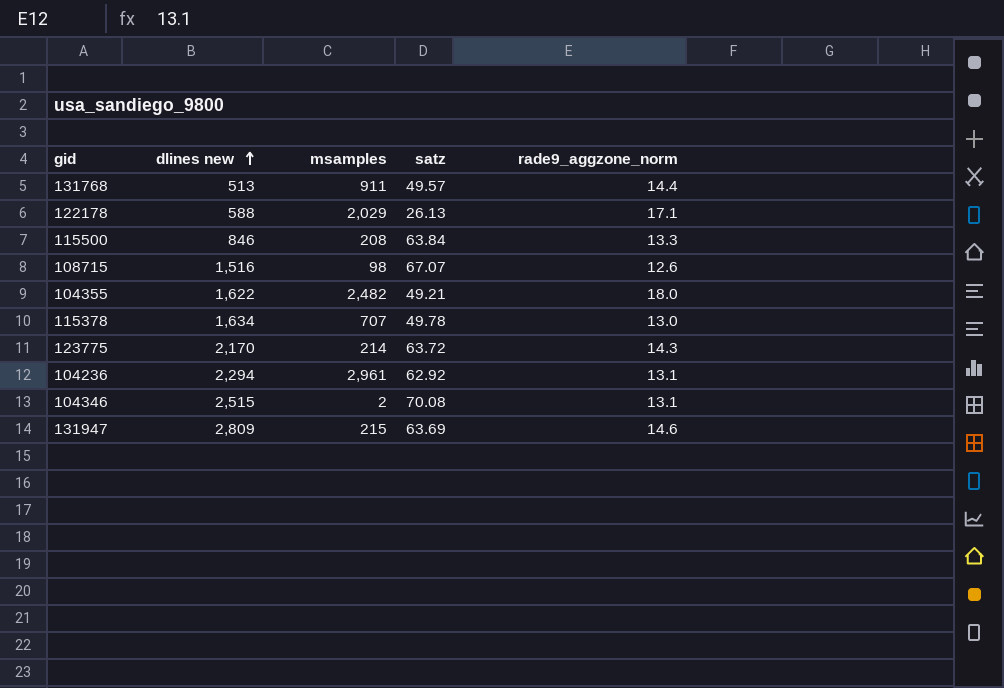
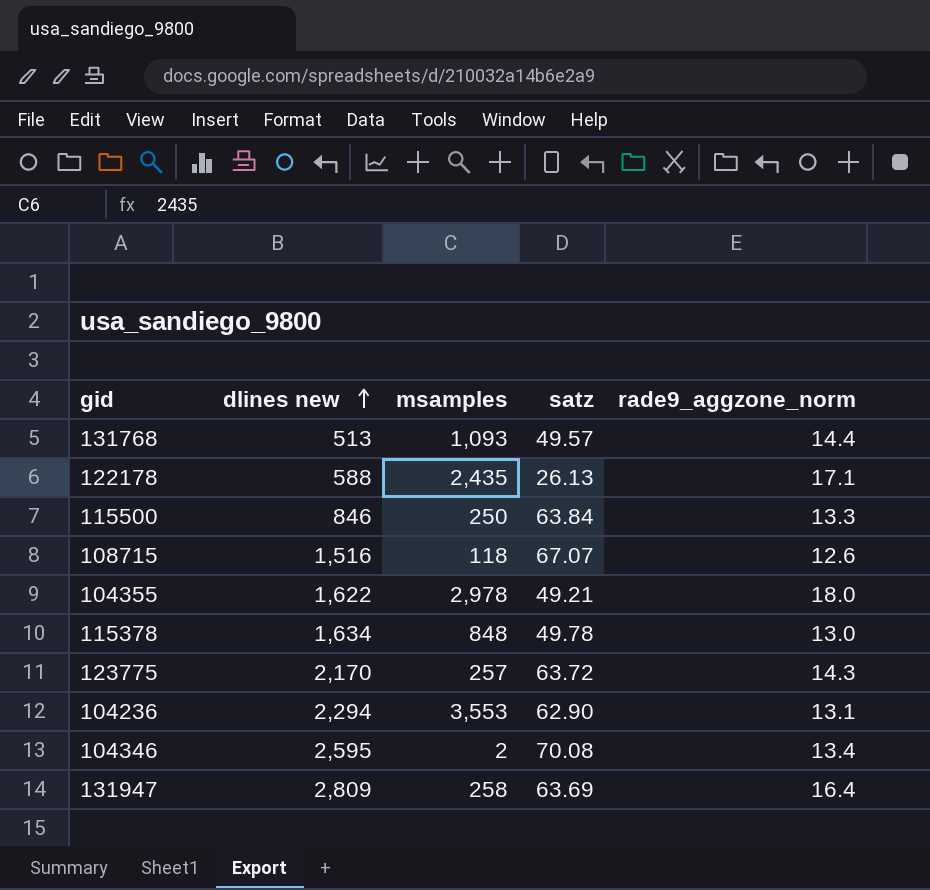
131768 | msamples: 911 -> 1,093
122178 | msamples: 2,029 -> 2,435
115500 | msamples: 208 -> 250
108715 | msamples: 98 -> 118
104355 | msamples: 2,482 -> 2,978
115378 | msamples: 707 -> 848
123775 | msamples: 214 -> 257
104236 | msamples: 2,961 -> 3,553
104236 | satz: 62.92 -> 62.90
104346 | dlines new: 2,515 -> 2,595
104346 | rade9_aggzone_norm: 13.1 -> 13.4
131947 | msamples: 215 -> 258
131947 | rade9_aggzone_norm: 14.6 -> 16.4

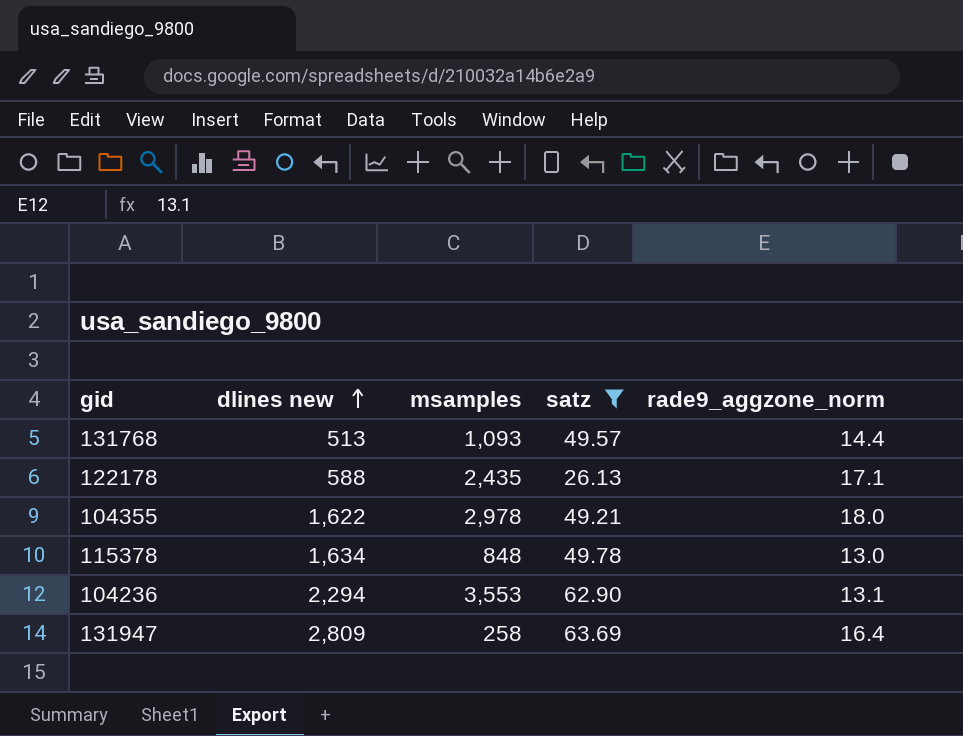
filter: none -> satz <= 63.69

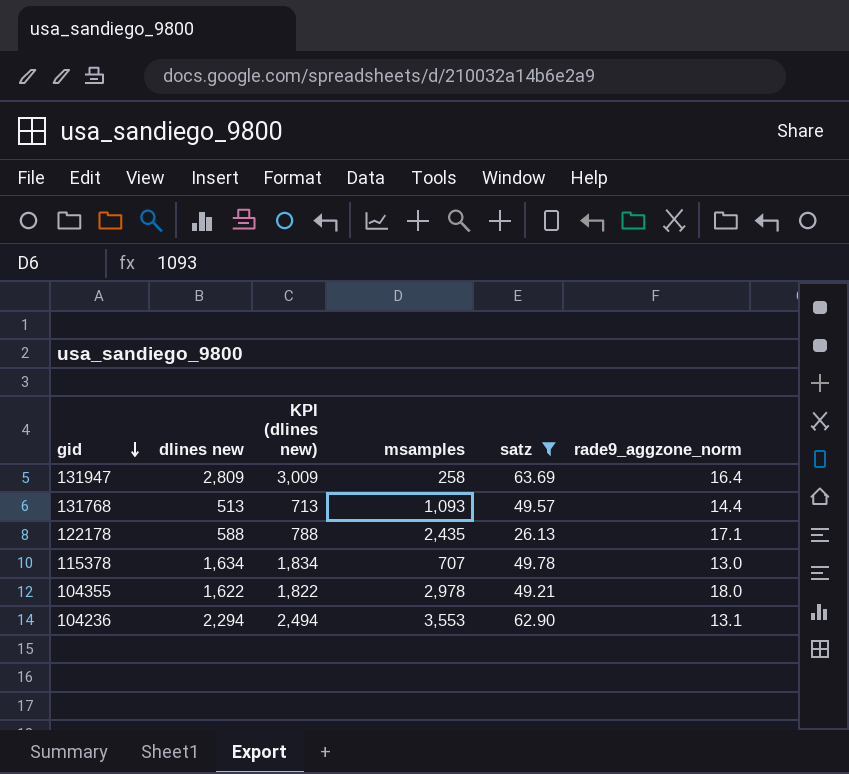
row order: dlines new ascending -> gid descending
column KPI (dlines new) | formula: none -> [dlines new] + 200
115378 | msamples: 848 -> 707

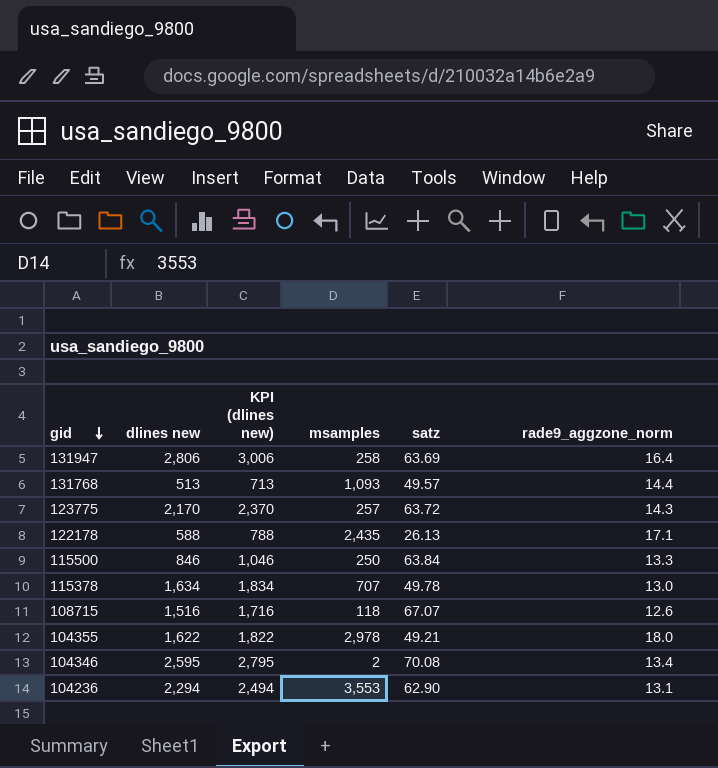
filter: satz <= 63.69 -> none
131947 | dlines new: 2,809 -> 2,806
131947 | KPI (dlines new): 3,009 -> 3,006

